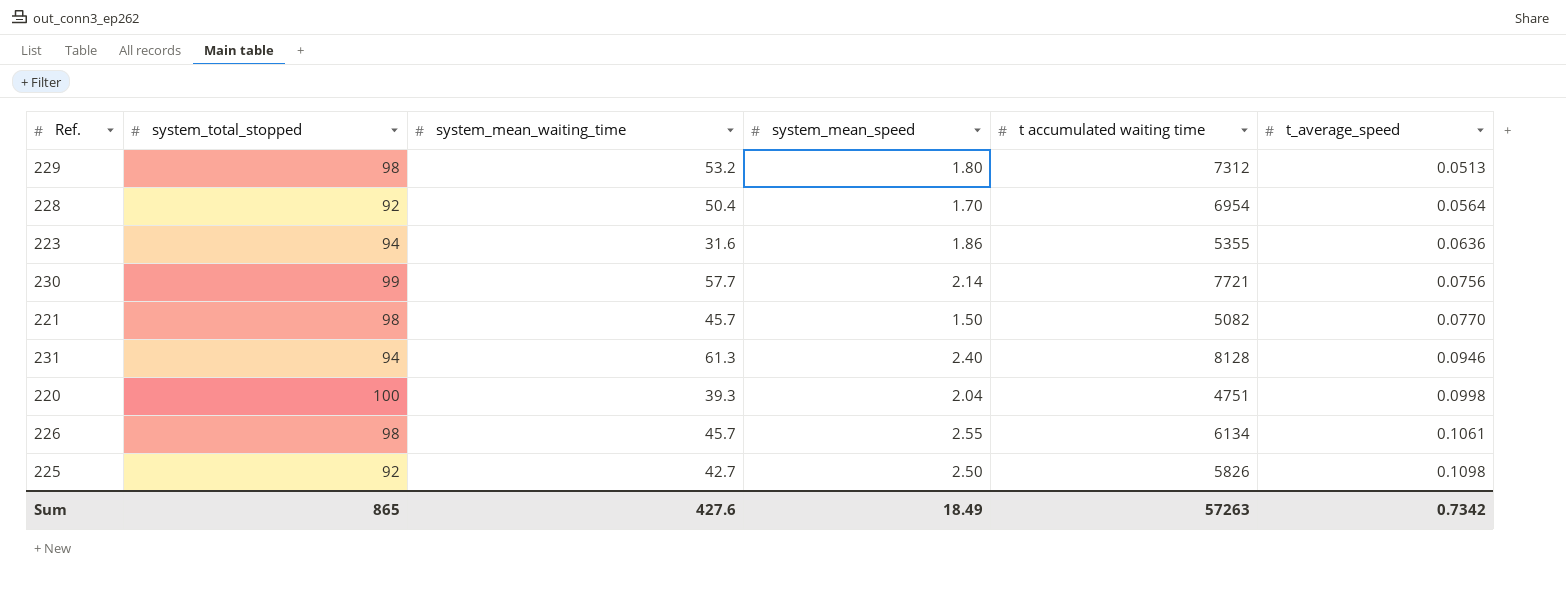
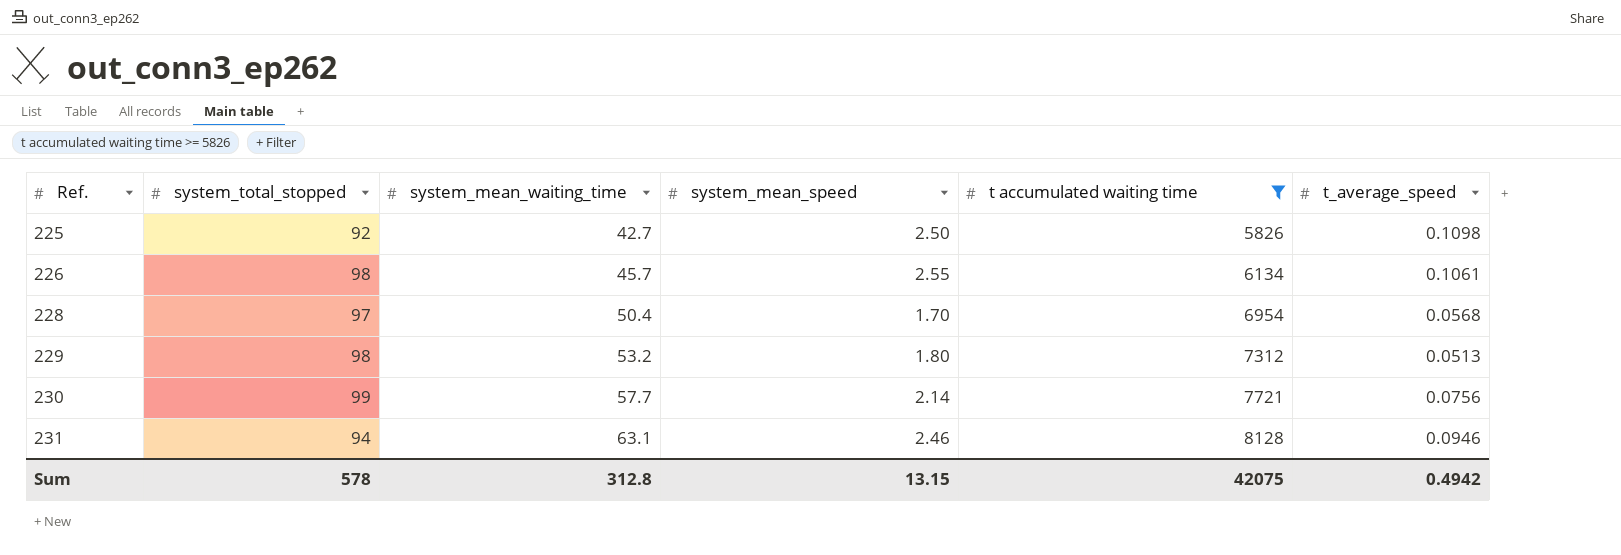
filter: none -> t accumulated waiting time >= 5826
row order: t_average_speed ascending -> Ref. ascending
228 | system_total_stopped: 92 -> 97
228 | t_average_speed: 0.0564 -> 0.0568
231 | system_mean_waiting_time: 61.3 -> 63.1
231 | system_mean_speed: 2.40 -> 2.46
Sum | system_total_stopped: 865 -> 578
Sum | system_mean_waiting_time: 427.6 -> 312.8
Sum | system_mean_speed: 18.49 -> 13.15
Sum | t accumulated waiting time: 57263 -> 42075
Sum | t_average_speed: 0.7342 -> 0.4942

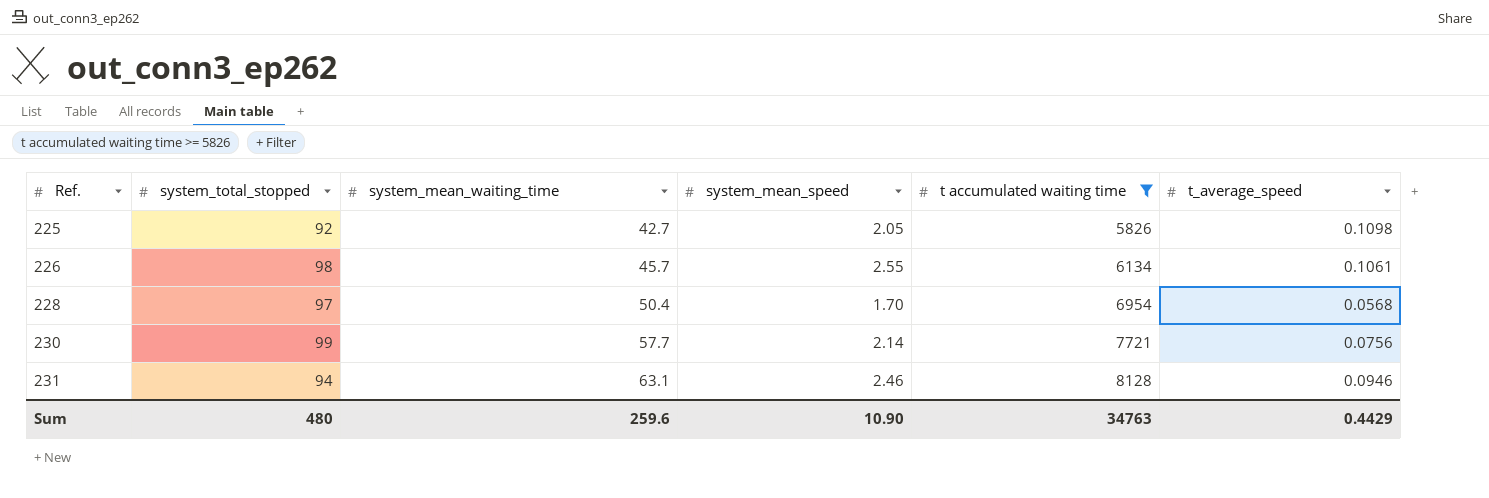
row 229: 98 | 53.2 | 1.80 | 7312 | 0.0513 -> none
225 | system_mean_speed: 2.50 -> 2.05
Sum | system_total_stopped: 578 -> 480
Sum | system_mean_waiting_time: 312.8 -> 259.6
Sum | system_mean_speed: 13.15 -> 10.90
Sum | t accumulated waiting time: 42075 -> 34763
Sum | t_average_speed: 0.4942 -> 0.4429

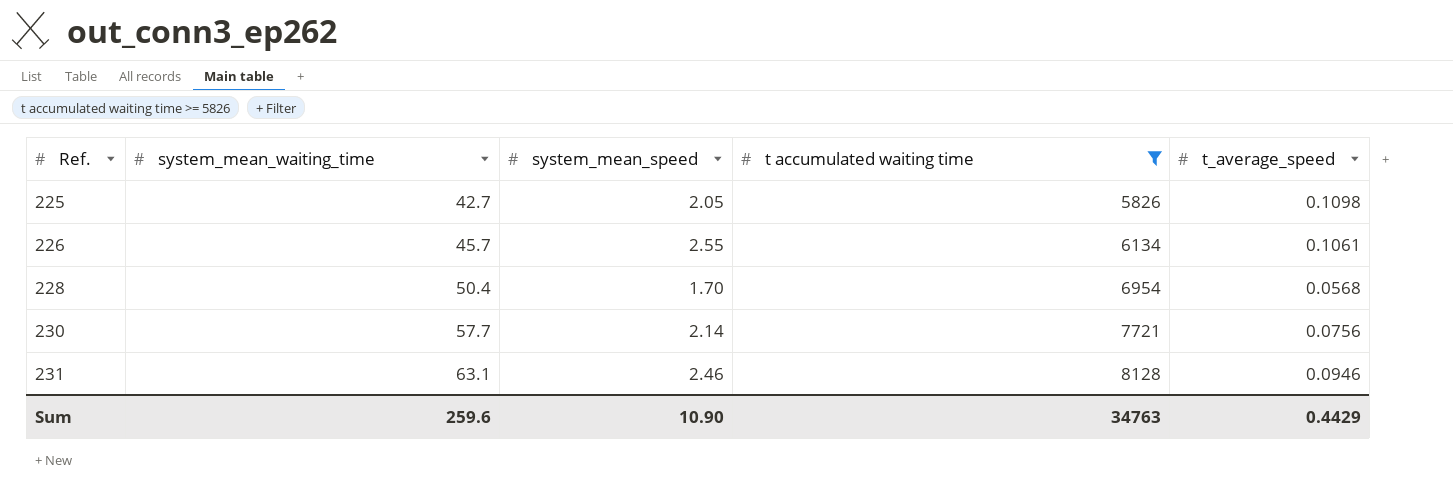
column system_total_stopped | position: 2 -> none

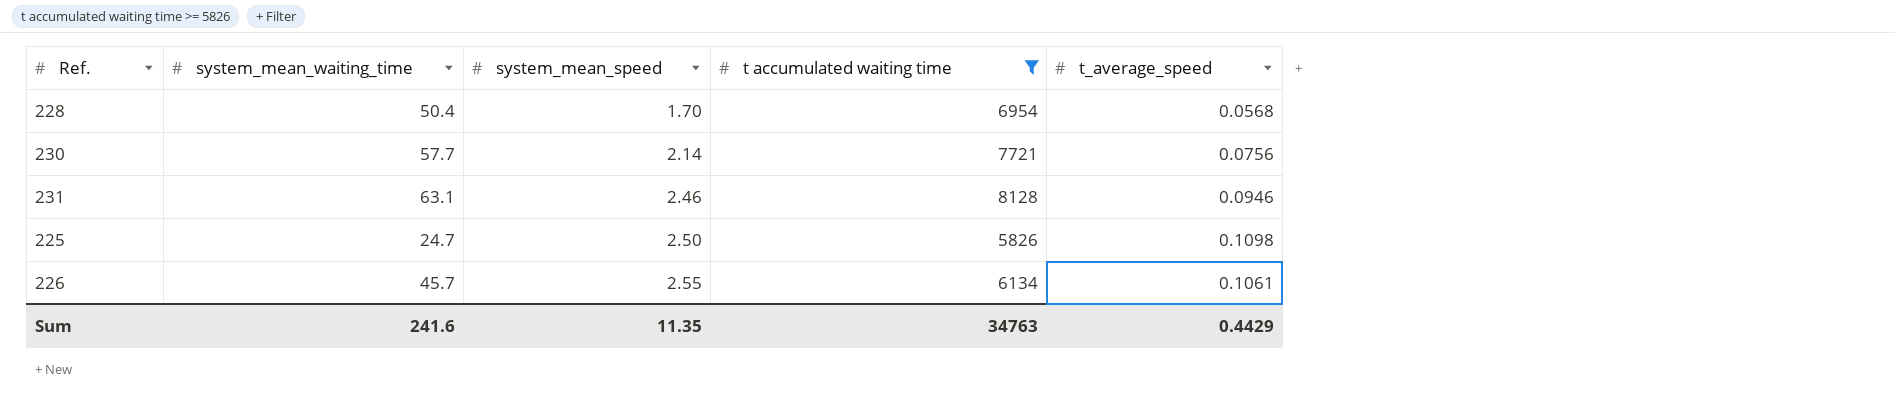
row order: Ref. ascending -> system_mean_speed ascending
225 | system_mean_waiting_time: 42.7 -> 24.7
225 | system_mean_speed: 2.05 -> 2.50
Sum | system_mean_waiting_time: 259.6 -> 241.6
Sum | system_mean_speed: 10.90 -> 11.35

